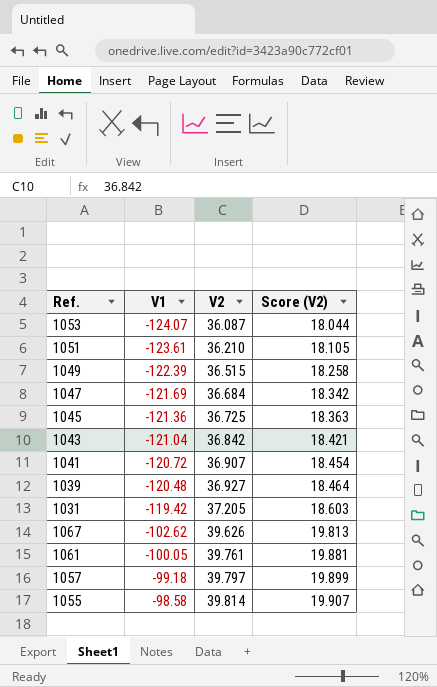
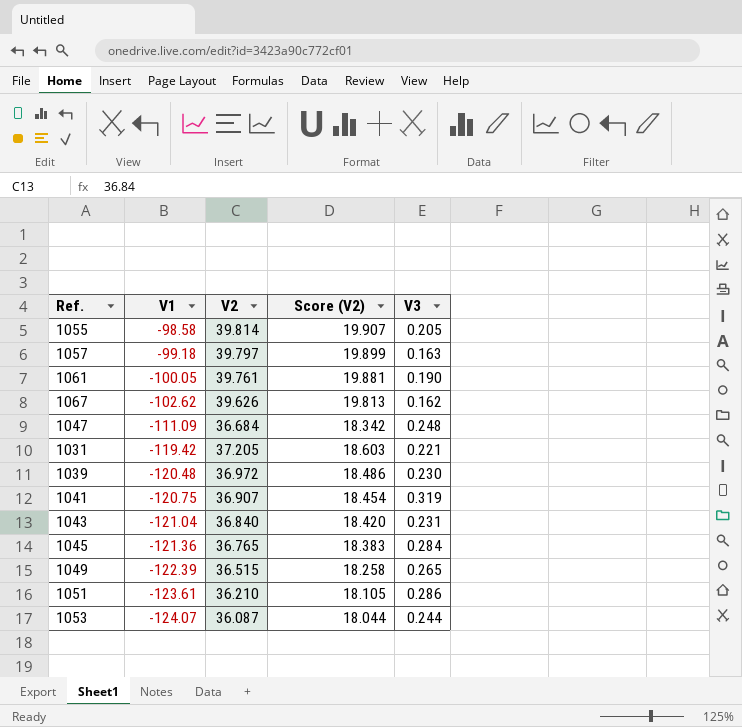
row order: V1 ascending -> V1 descending
column V3 | position: none -> 5
1047 | V1: -121.69 -> -111.09
1039 | V2: 36.927 -> 36.972
1039 | Score (V2): 18.464 -> 18.486
1041 | V1: -120.72 -> -120.75
1043 | V2: 36.842 -> 36.840
1043 | Score (V2): 18.421 -> 18.420
1045 | V2: 36.725 -> 36.765
1045 | Score (V2): 18.363 -> 18.383

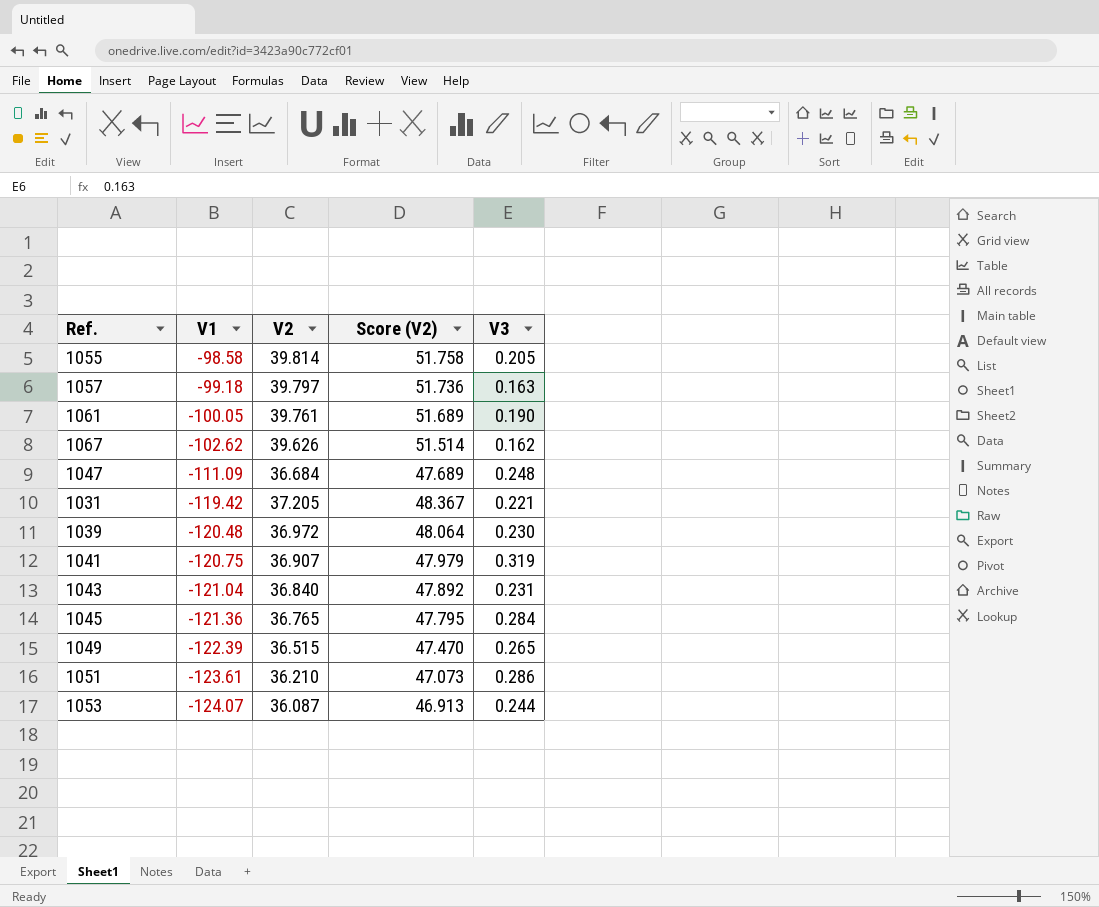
column Score (V2) | formula: [V2] * 0.5 -> [V2] * 1.3

